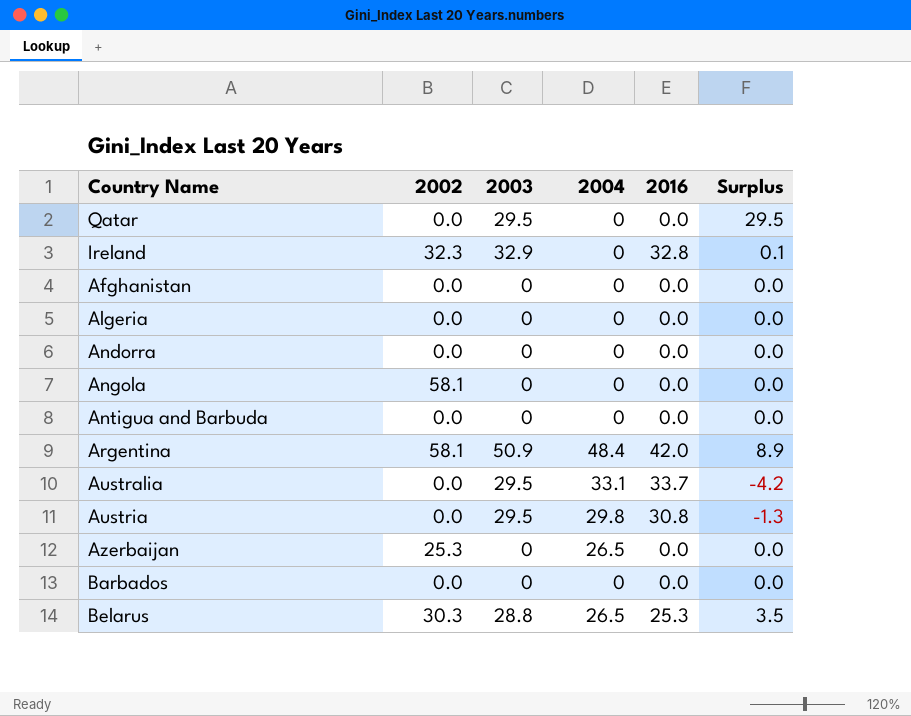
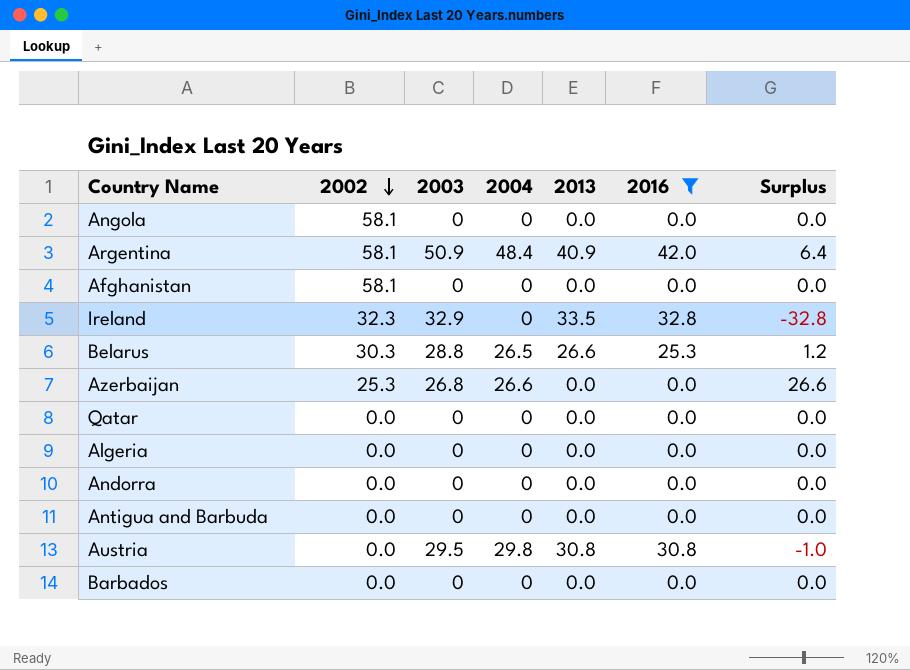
filter: none -> 2016 != 33.7
row order: none -> 2002 descending
column 2013 | position: none -> 5
column Surplus | formula: [2003] - [2016] -> [2004] - [2016]
Afghanistan | 2002: 0.0 -> 58.1
Azerbaijan | 2003: 0 -> 26.8
Azerbaijan | 2004: 26.5 -> 26.6
Qatar | 2003: 29.5 -> 0

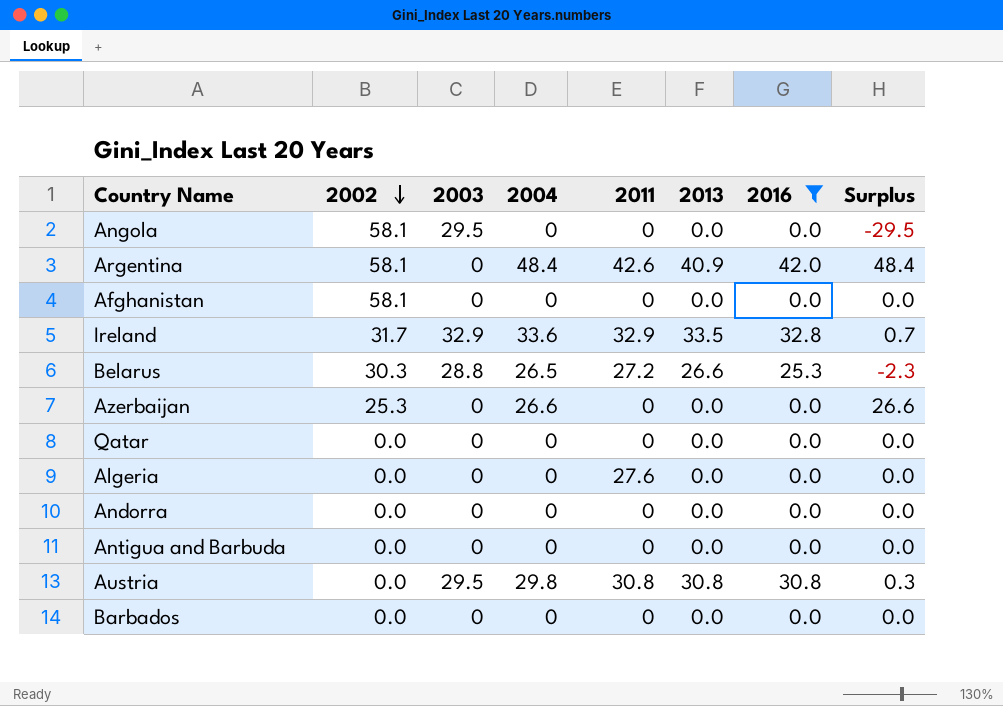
column 2011 | position: none -> 5
column Surplus | formula: [2004] - [2016] -> [2004] - [2003]
Angola | 2003: 0 -> 29.5
Argentina | 2003: 50.9 -> 0
Ireland | 2002: 32.3 -> 31.7
Ireland | 2004: 0 -> 33.6
Azerbaijan | 2003: 26.8 -> 0

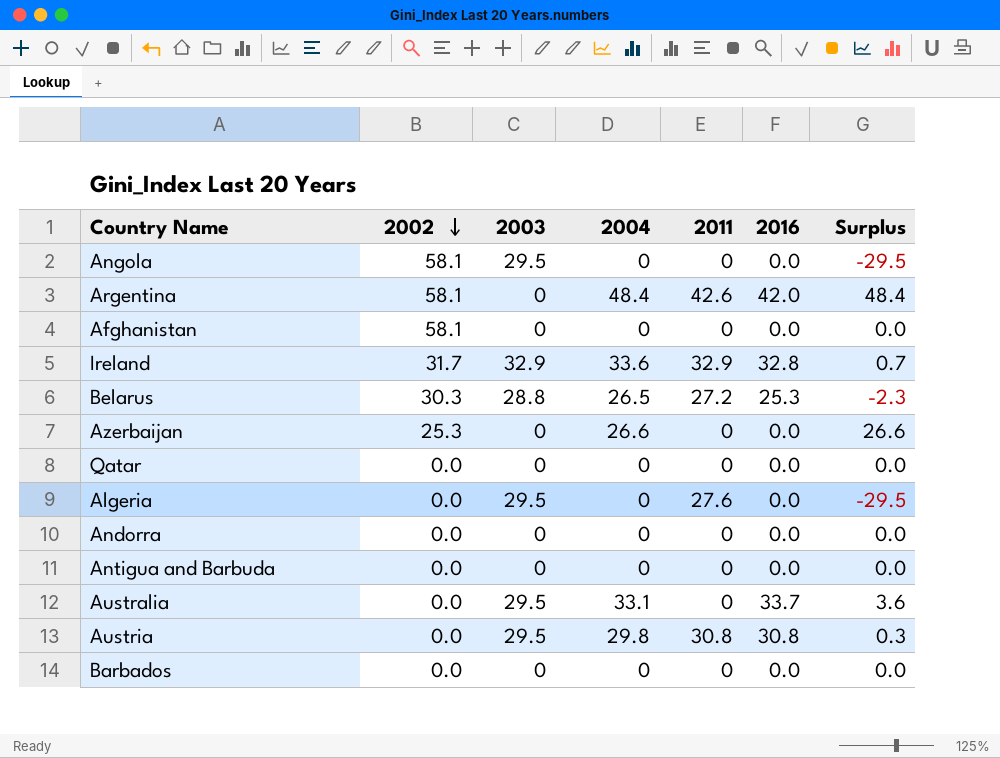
filter: 2016 != 33.7 -> none
column 2013 | position: 6 -> none
Algeria | 2003: 0 -> 29.5
Algeria | Surplus: 0.0 -> -29.5

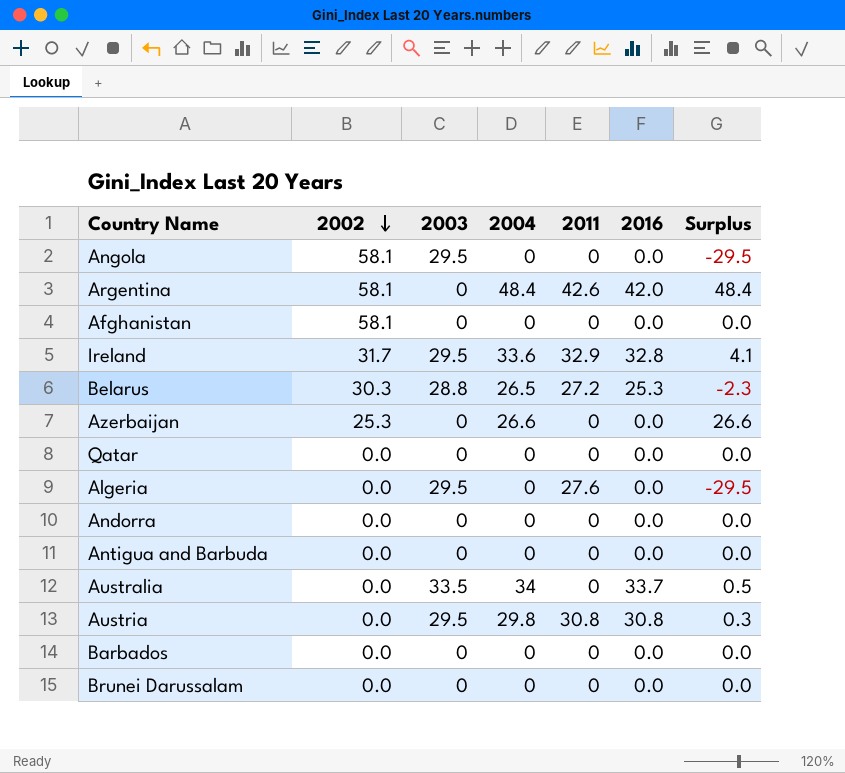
Ireland | 2003: 32.9 -> 29.5
Ireland | Surplus: 0.7 -> 4.1
Australia | 2003: 29.5 -> 33.5
Australia | 2004: 33.1 -> 34
Australia | Surplus: 3.6 -> 0.5
row Brunei Darussalam: none -> 0.0 | 0 | 0 | 0 | 0.0 | 0.0

